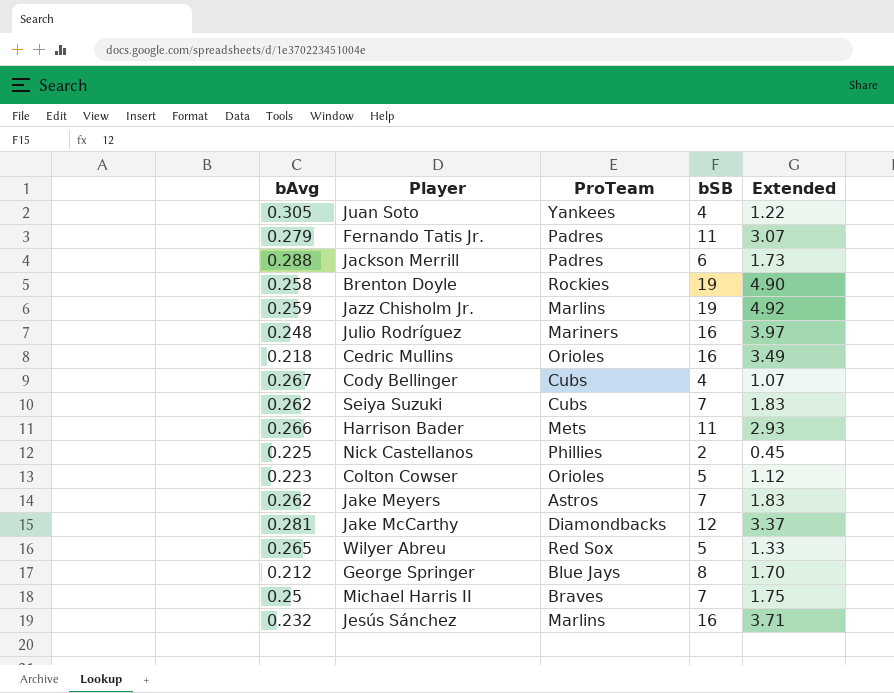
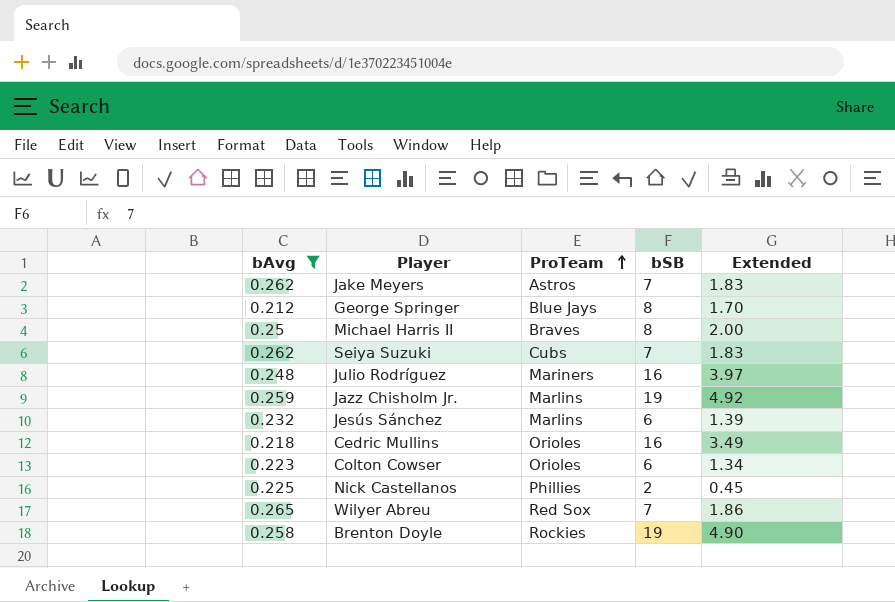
filter: none -> bAvg <= 0.265
row order: none -> ProTeam ascending
Michael Harris II | bSB: 7 -> 8
Michael Harris II | Extended: 1.75 -> 2.00
Jesús Sánchez | bSB: 16 -> 6
Jesús Sánchez | Extended: 3.71 -> 1.39
Colton Cowser | bSB: 5 -> 6
Colton Cowser | Extended: 1.12 -> 1.34
Wilyer Abreu | bSB: 5 -> 7
Wilyer Abreu | Extended: 1.33 -> 1.86

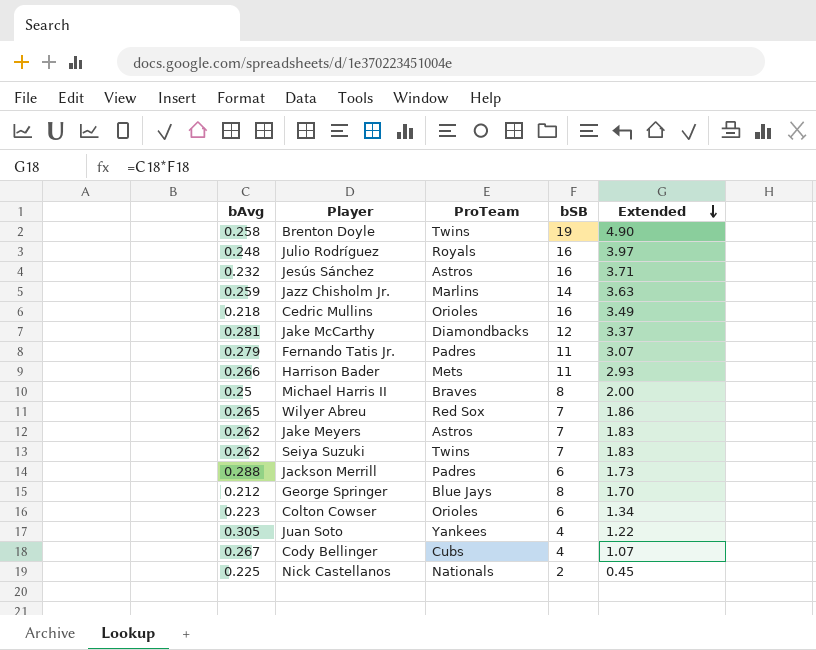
filter: bAvg <= 0.265 -> none
row order: ProTeam ascending -> Extended descending
Brenton Doyle | ProTeam: Rockies -> Twins
Julio Rodríguez | ProTeam: Mariners -> Royals
Jesús Sánchez | ProTeam: Marlins -> Astros
Jesús Sánchez | bSB: 6 -> 16
Jesús Sánchez | Extended: 1.39 -> 3.71
Jazz Chisholm Jr. | bSB: 19 -> 14
Jazz Chisholm Jr. | Extended: 4.92 -> 3.63
Seiya Suzuki | ProTeam: Cubs -> Twins
Nick Castellanos | ProTeam: Phillies -> Nationals

